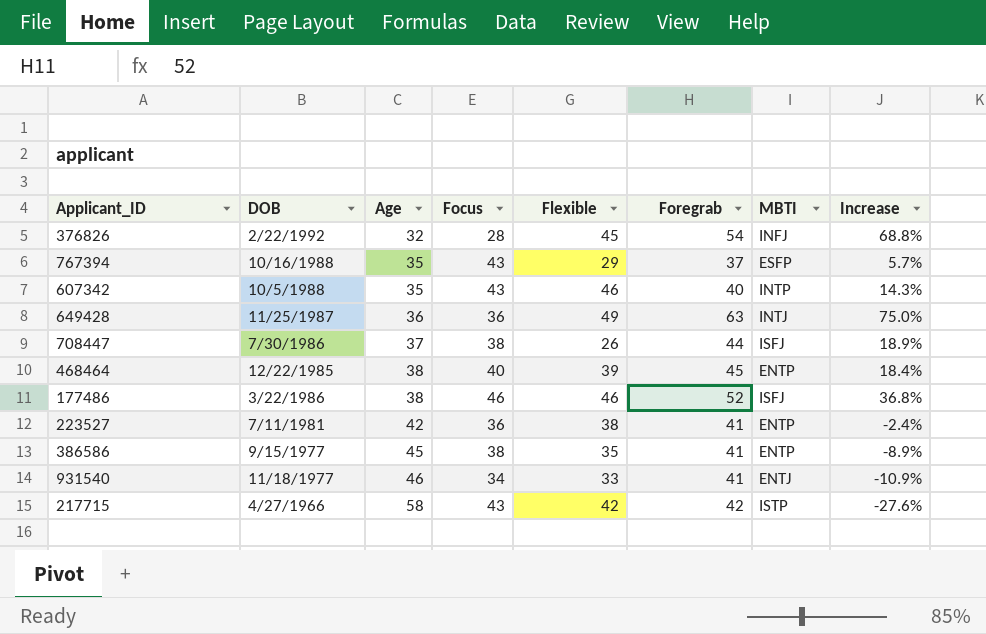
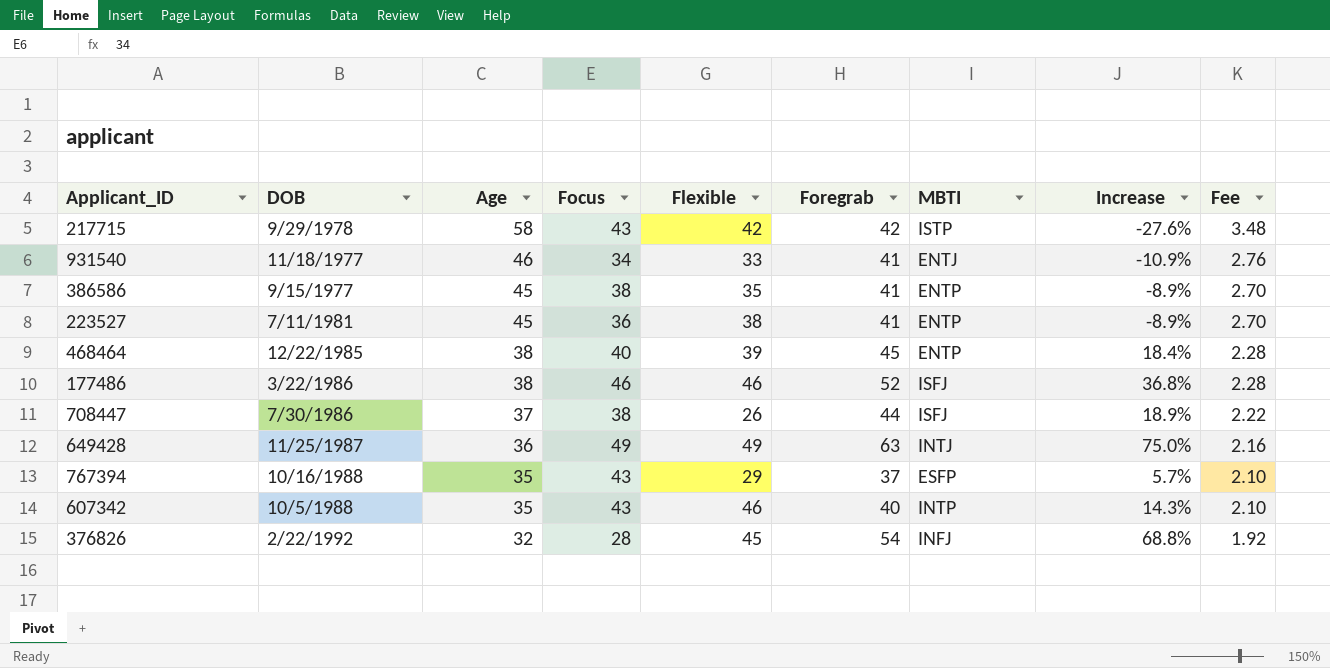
row order: Age ascending -> Age descending
column Fee | formula: none -> [Age] * 0.06
217715 | DOB: 4/27/1966 -> 9/29/1978
223527 | Age: 42 -> 45
223527 | Increase: -2.4% -> -8.9%
649428 | Focus: 36 -> 49

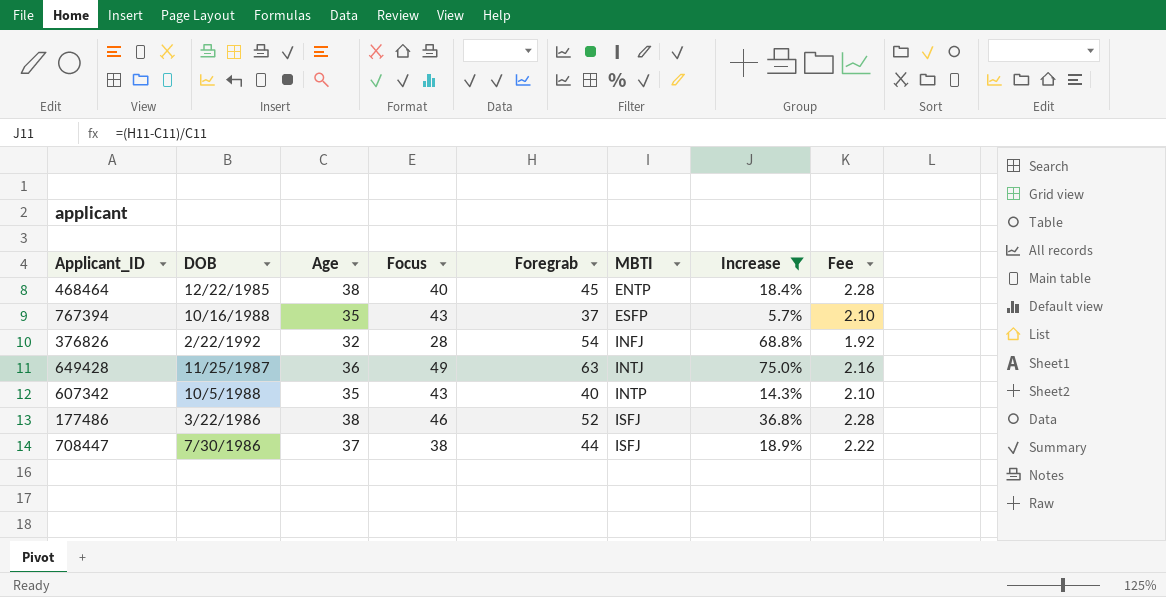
filter: none -> Increase >= 5.7%
row order: Age descending -> MBTI ascending
column Flexible | position: 5 -> none

